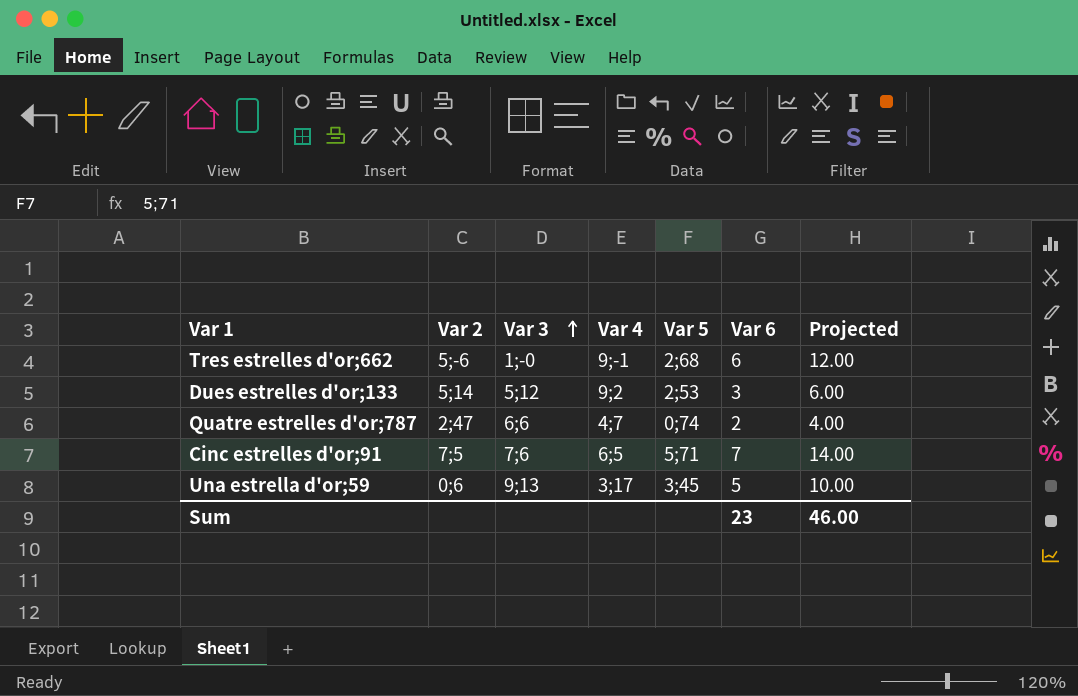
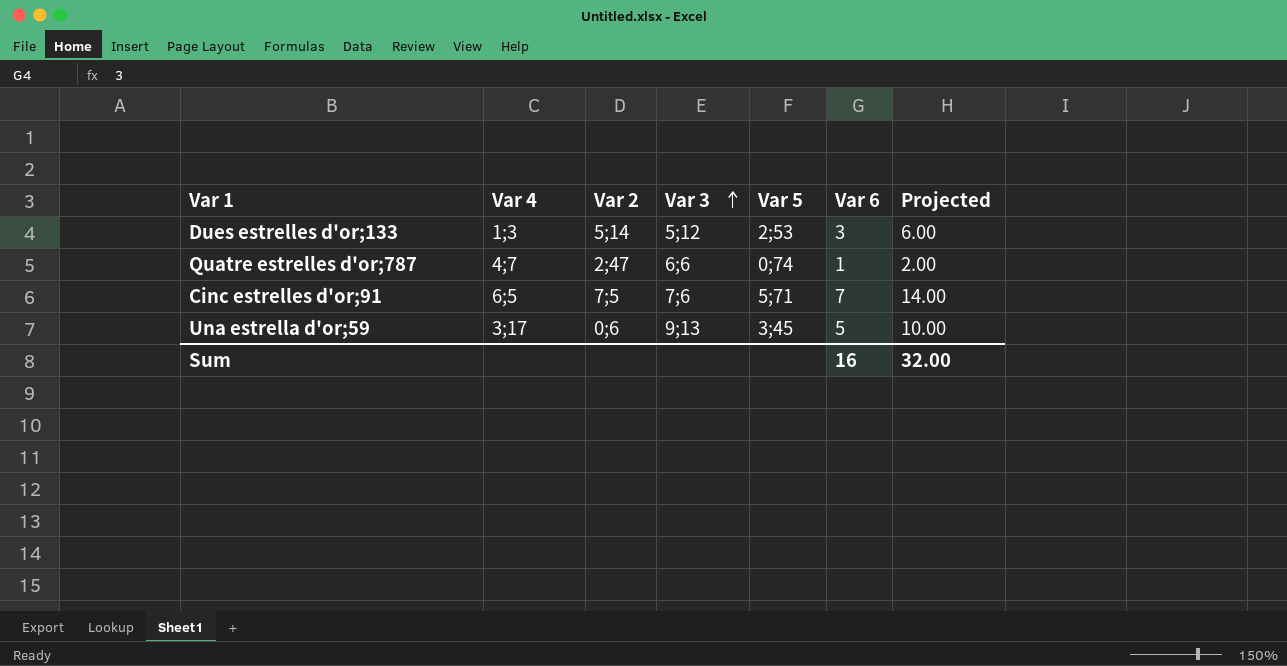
column Var 4 | position: 4 -> 2
row Tres estrelles d'or;662: 5;-6 | 1;-0 | 9;-1 | 2;68 | 6 | 12.00 -> none
Dues estrelles d'or;133 | Var 4: 9;2 -> 1;3
Quatre estrelles d'or;787 | Var 6: 2 -> 1
Quatre estrelles d'or;787 | Projected: 4.00 -> 2.00
Sum | Var 6: 23 -> 16
Sum | Projected: 46.00 -> 32.00

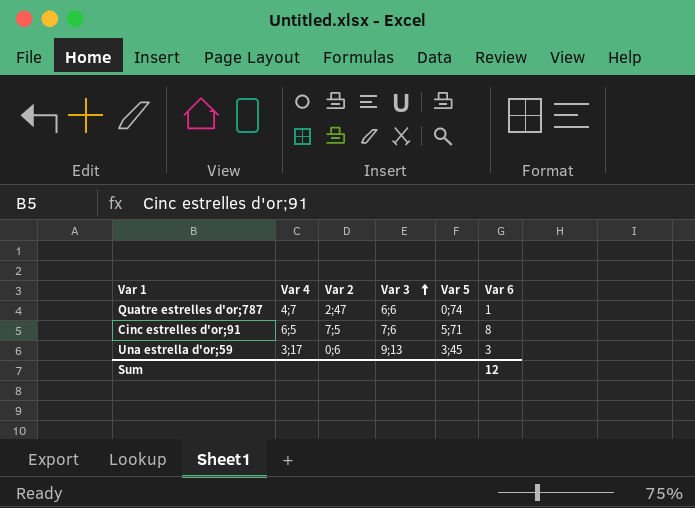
column Projected | formula: [Var 6] * 2 -> none
row Dues estrelles d'or;133: 1;3 | 5;14 | 5;12 | 2;53 | 3 | 6.00 -> none
Cinc estrelles d'or;91 | Var 6: 7 -> 8
Una estrella d'or;59 | Var 6: 5 -> 3
Sum | Var 6: 16 -> 12

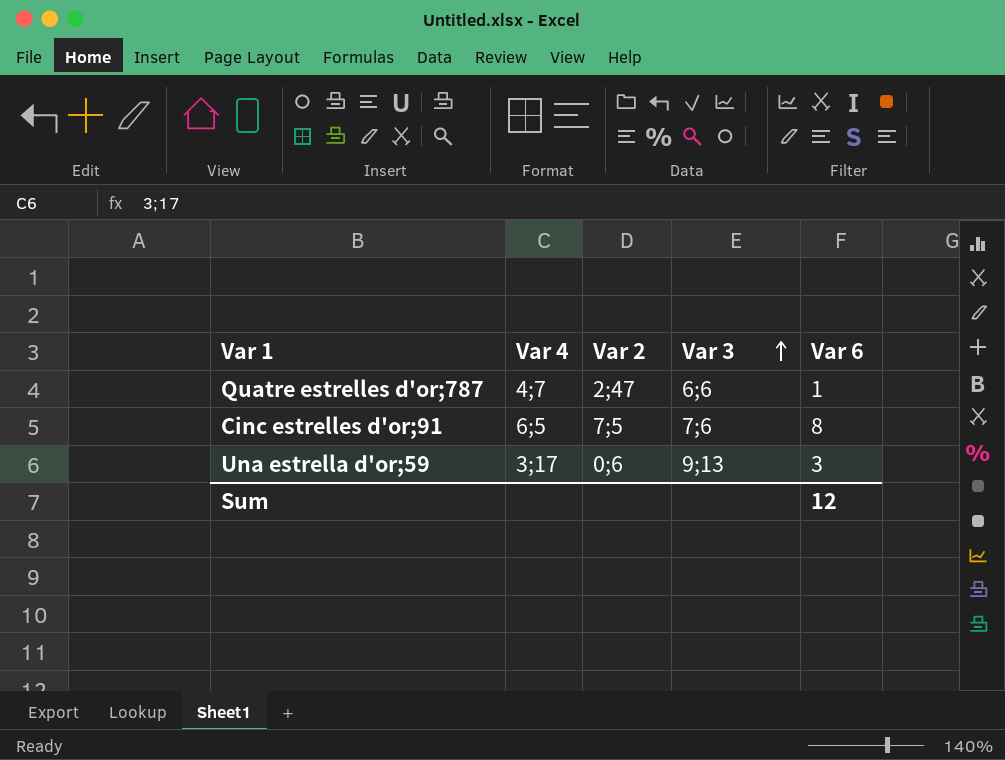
column Var 5 | position: 5 -> none

